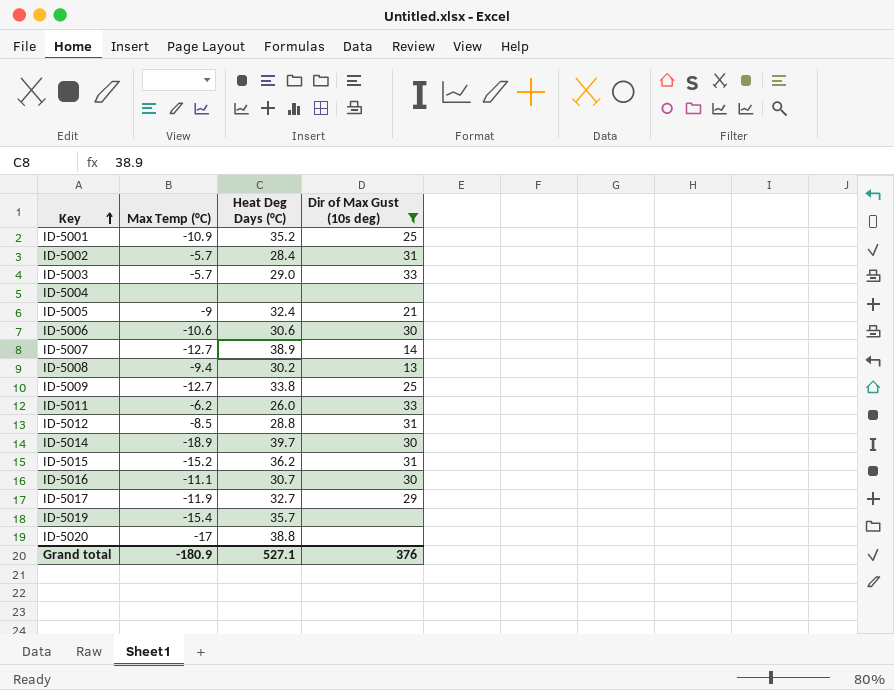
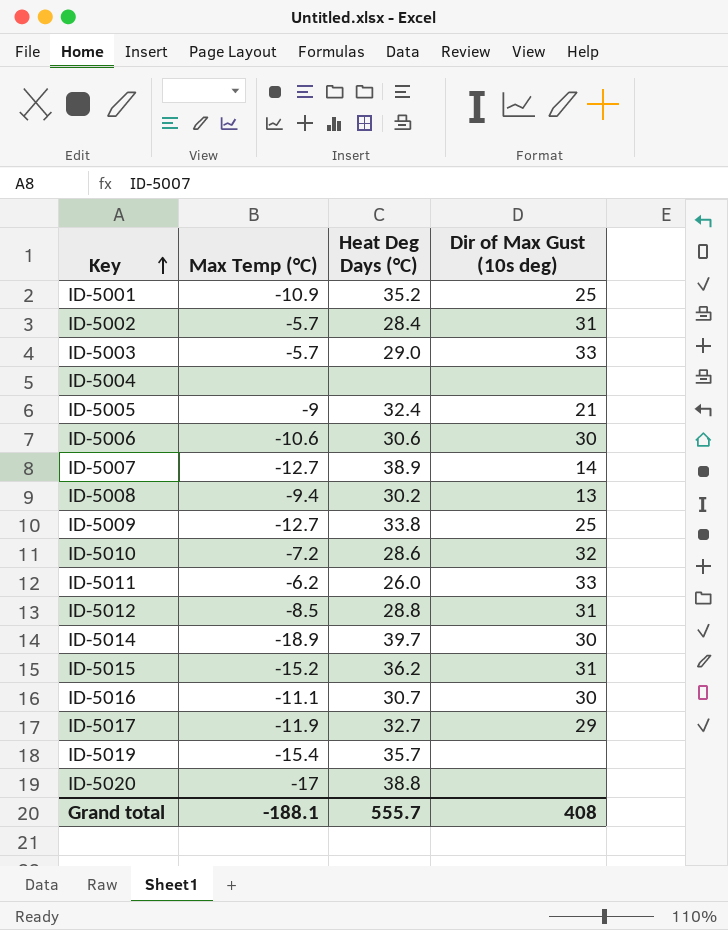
filter: Dir of Max Gust (10s deg) != 32 -> none
Grand total | Max Temp (°C): -180.9 -> -188.1
Grand total | Heat Deg Days (°C): 527.1 -> 555.7
Grand total | Dir of Max Gust (10s deg): 376 -> 408

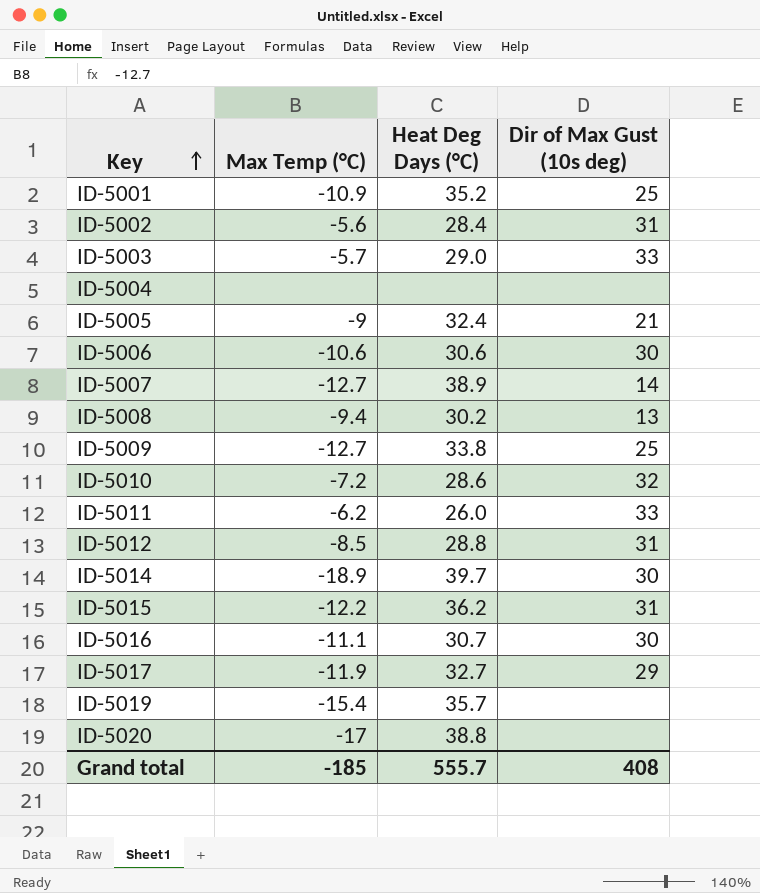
ID-5002 | Max Temp (°C): -5.7 -> -5.6
ID-5015 | Max Temp (°C): -15.2 -> -12.2
Grand total | Max Temp (°C): -188.1 -> -185

